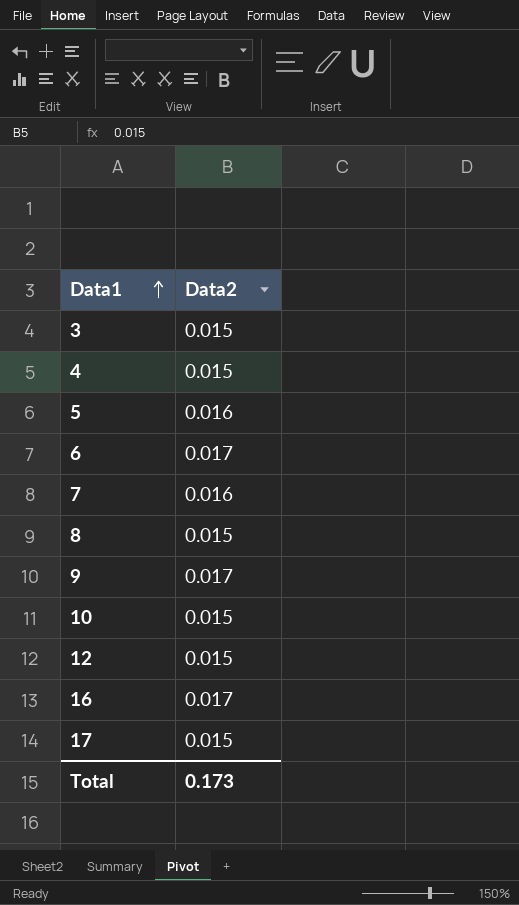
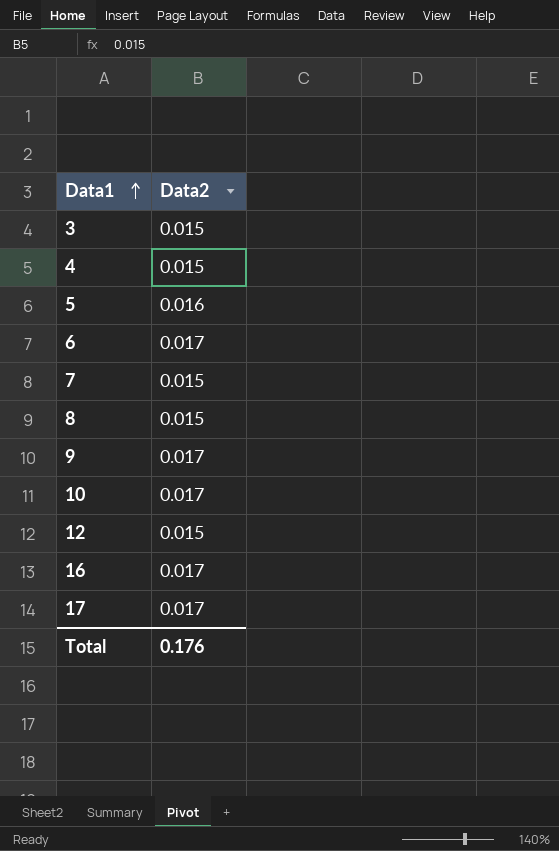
7 | Data2: 0.016 -> 0.015
10 | Data2: 0.015 -> 0.017
17 | Data2: 0.015 -> 0.017
Total | Data2: 0.173 -> 0.176

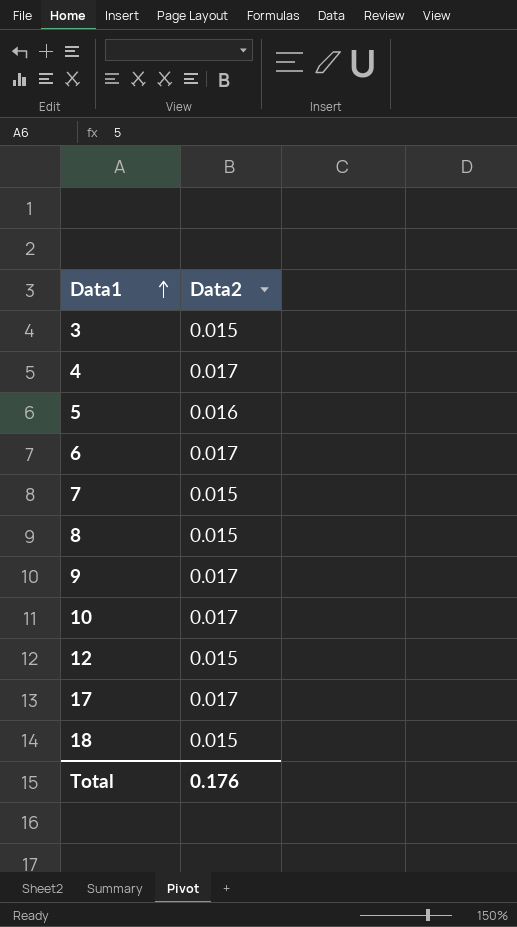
row 16: 0.017 -> none
4 | Data2: 0.015 -> 0.017
row 18: none -> 0.015

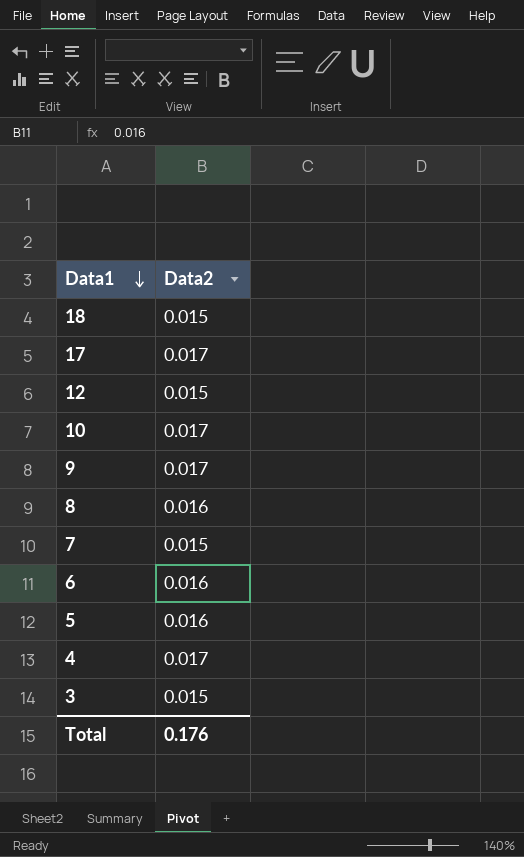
row order: Data1 ascending -> Data1 descending
8 | Data2: 0.015 -> 0.016
6 | Data2: 0.017 -> 0.016

